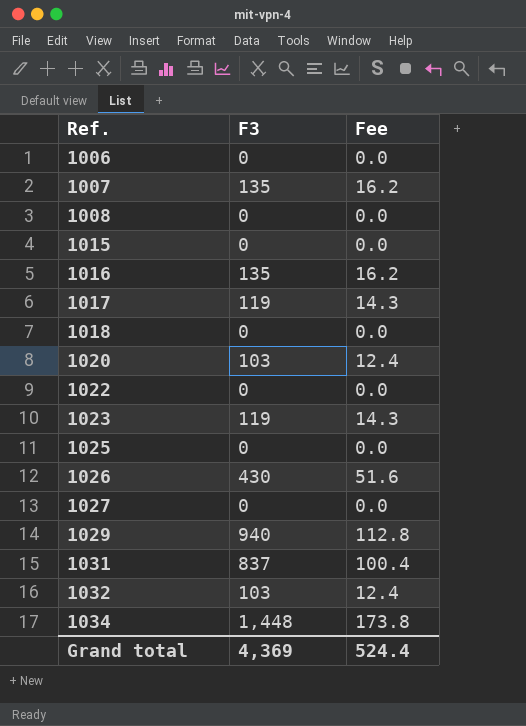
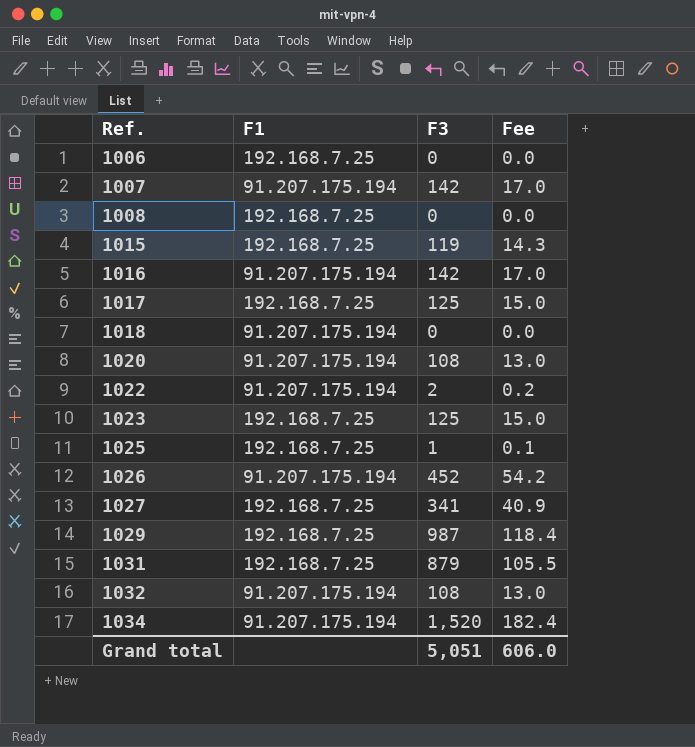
column F1 | position: none -> 2
1007 | F3: 135 -> 142
1007 | Fee: 16.2 -> 17.0
1015 | F3: 0 -> 119
1015 | Fee: 0.0 -> 14.3
1016 | F3: 135 -> 142
1016 | Fee: 16.2 -> 17.0
1017 | F3: 119 -> 125
1017 | Fee: 14.3 -> 15.0
1020 | F3: 103 -> 108
1020 | Fee: 12.4 -> 13.0
1022 | F3: 0 -> 2
1022 | Fee: 0.0 -> 0.2
1023 | F3: 119 -> 125
1023 | Fee: 14.3 -> 15.0
1025 | F3: 0 -> 1
1025 | Fee: 0.0 -> 0.1
1026 | F3: 430 -> 452
1026 | Fee: 51.6 -> 54.2
1027 | F3: 0 -> 341
1027 | Fee: 0.0 -> 40.9
1029 | F3: 940 -> 987
1029 | Fee: 112.8 -> 118.4
1031 | F3: 837 -> 879
1031 | Fee: 100.4 -> 105.5
1032 | F3: 103 -> 108
1032 | Fee: 12.4 -> 13.0
1034 | F3: 1,448 -> 1,520
1034 | Fee: 173.8 -> 182.4
Grand total | F3: 4,369 -> 5,051
Grand total | Fee: 524.4 -> 606.0

